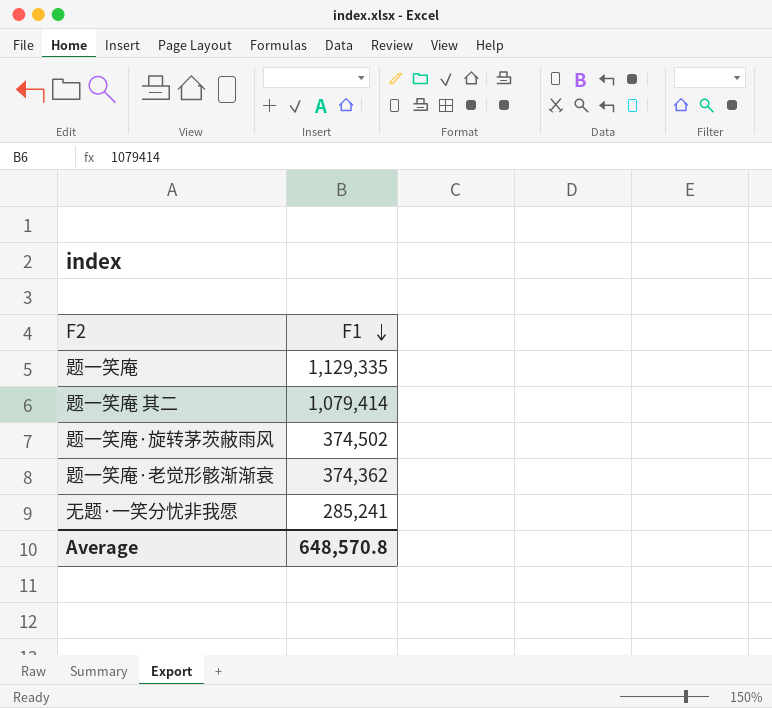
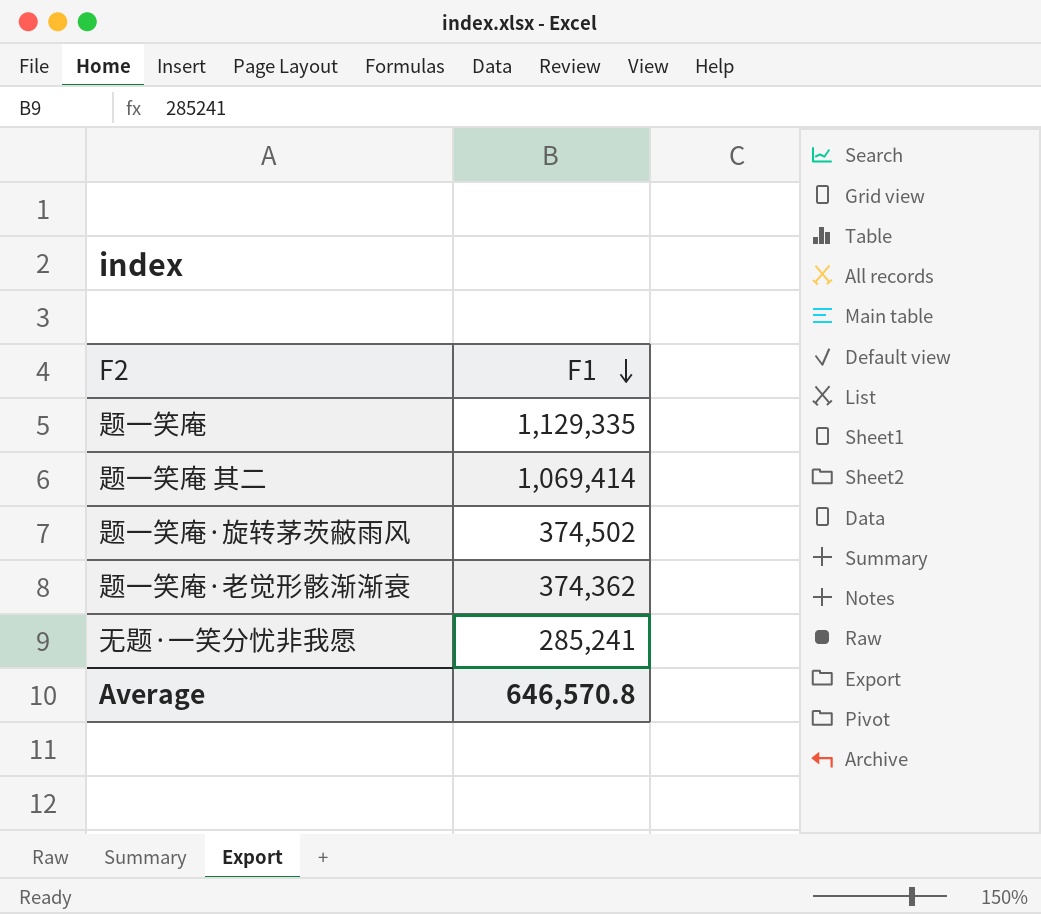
题一笑庵 其二 | F1: 1,079,414 -> 1,069,414
Average | F1: 648,570.8 -> 646,570.8

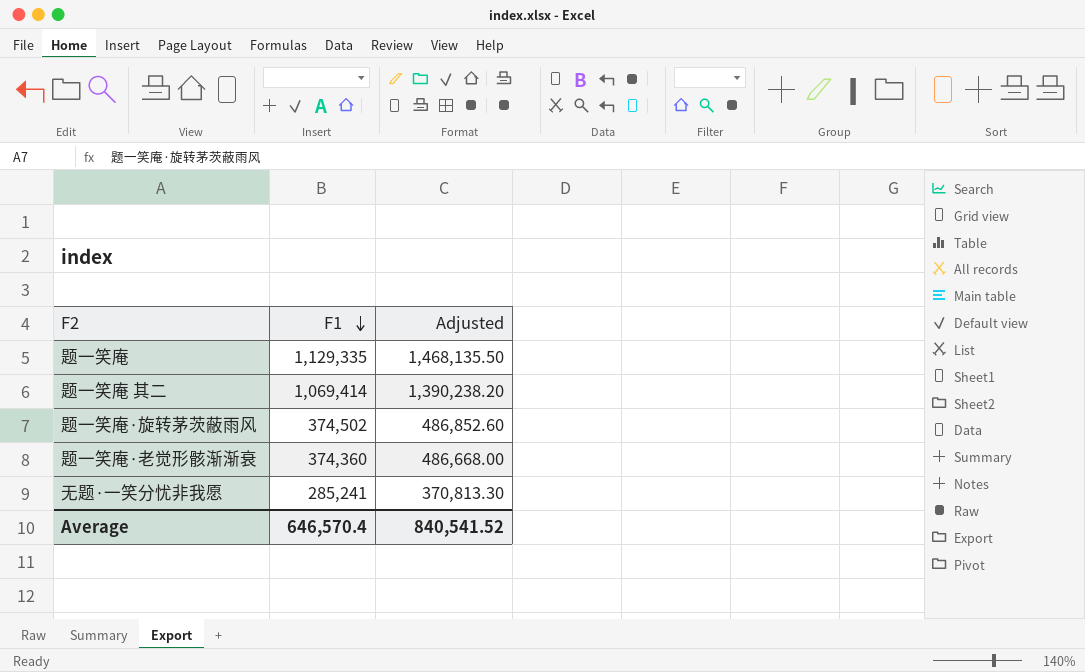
column Adjusted | formula: none -> [F1] * 1.3
题一笑庵·老觉形骸渐渐衰 | F1: 374,362 -> 374,360
Average | F1: 646,570.8 -> 646,570.4

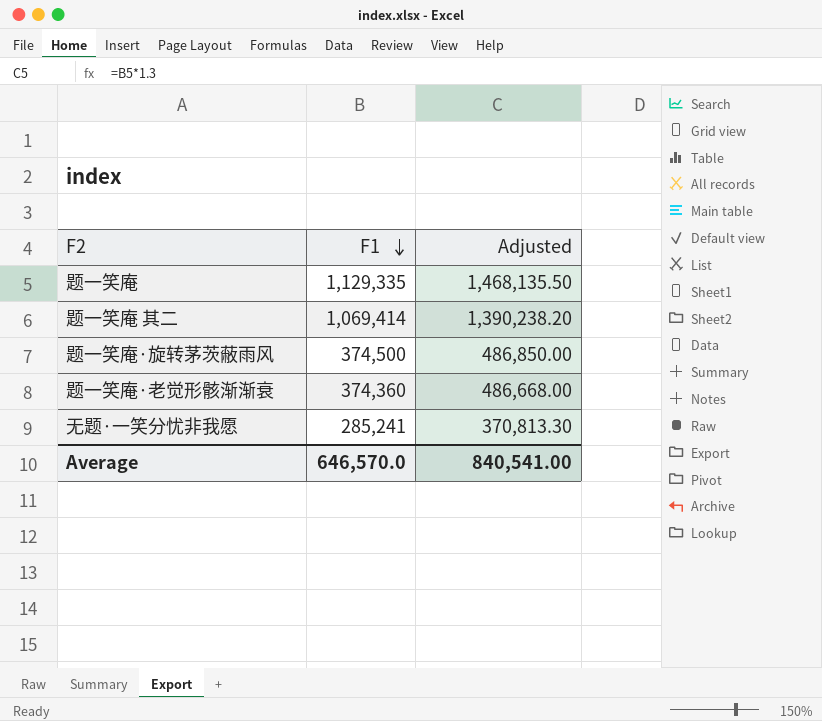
题一笑庵·旋转茅茨蔽雨风 | F1: 374,502 -> 374,500
题一笑庵·旋转茅茨蔽雨风 | Adjusted: 486,852.60 -> 486,850.00
Average | F1: 646,570.4 -> 646,570.0
Average | Adjusted: 840,541.52 -> 840,541.00

